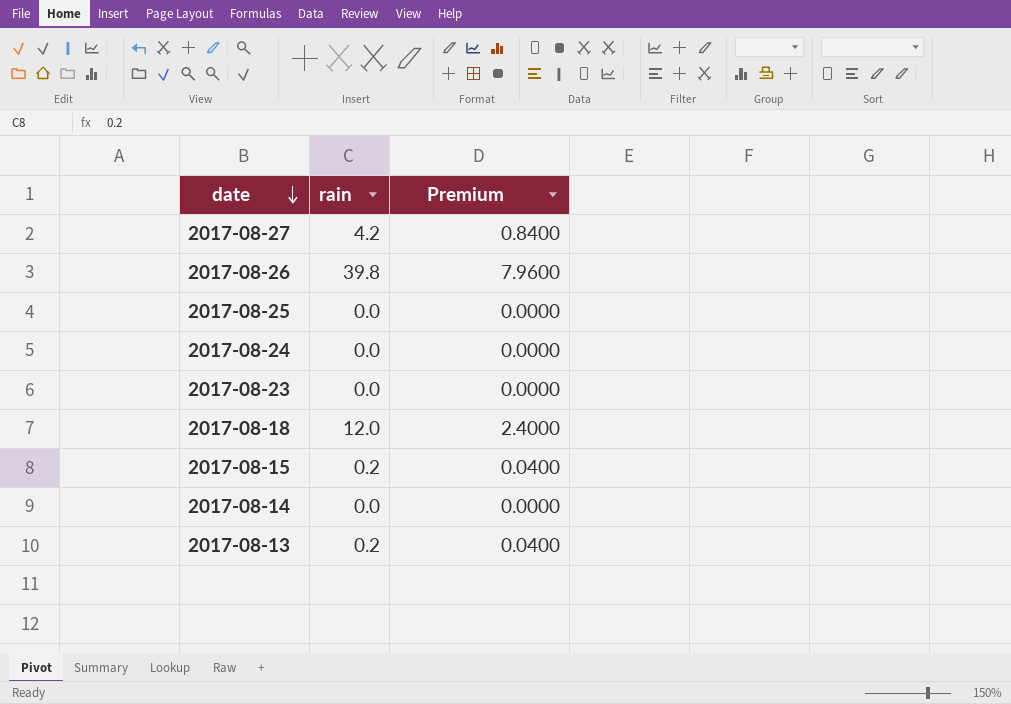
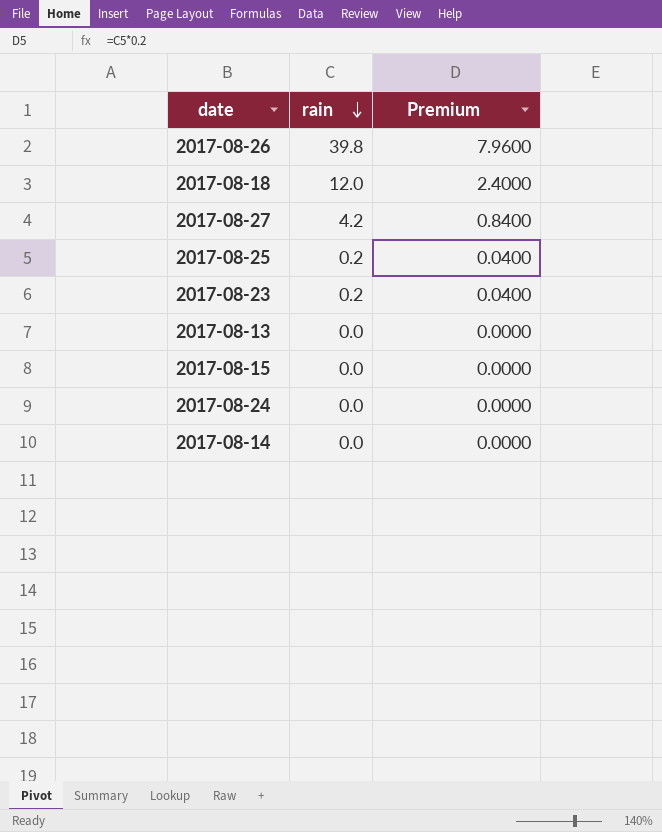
row order: date descending -> rain descending
2017-08-25 | rain: 0.0 -> 0.2
2017-08-25 | Premium: 0.0000 -> 0.0400
2017-08-23 | rain: 0.0 -> 0.2
2017-08-23 | Premium: 0.0000 -> 0.0400
2017-08-13 | rain: 0.2 -> 0.0
2017-08-13 | Premium: 0.0400 -> 0.0000
2017-08-15 | rain: 0.2 -> 0.0
2017-08-15 | Premium: 0.0400 -> 0.0000

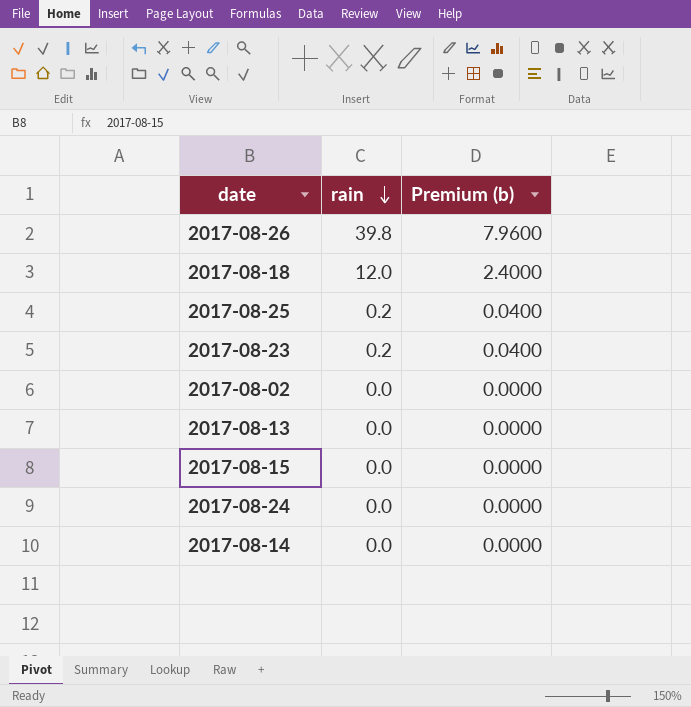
column name: Premium -> Premium (b)
row 2017-08-27: 4.2 | 0.8400 -> none
row 2017-08-02: none -> 0.0 | 0.0000

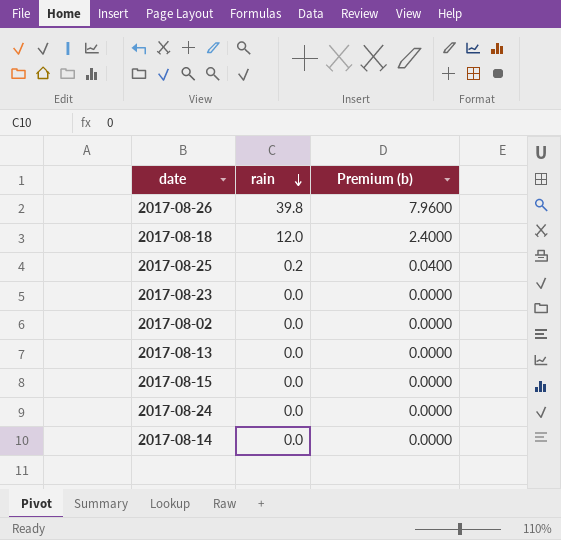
2017-08-23 | rain: 0.2 -> 0.0
2017-08-23 | Premium (b): 0.0400 -> 0.0000

